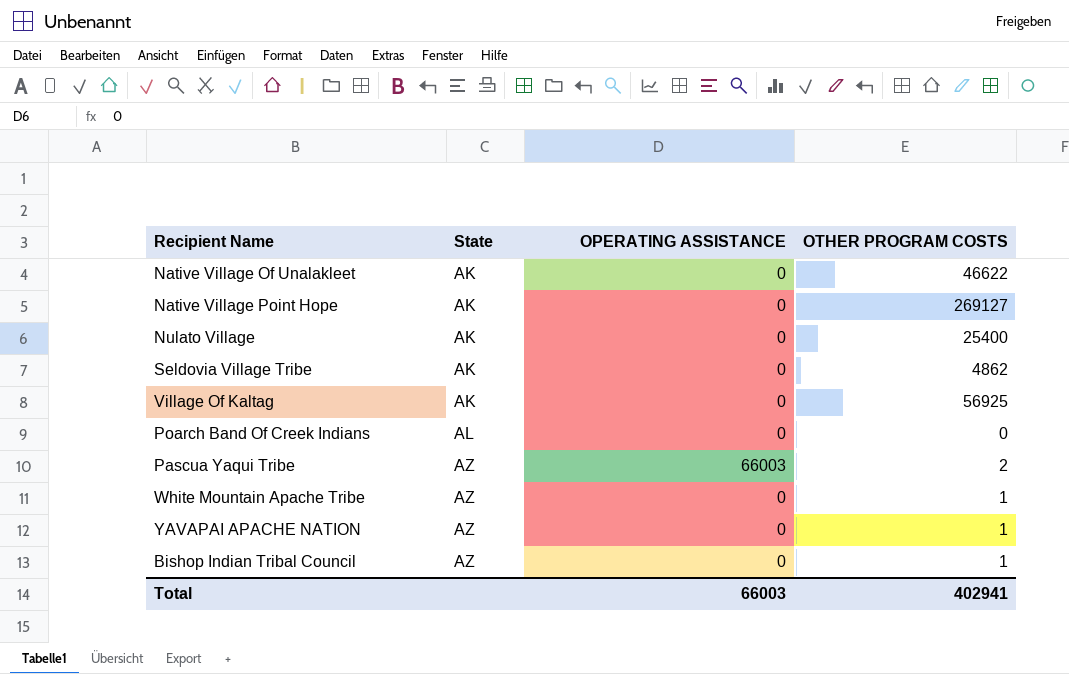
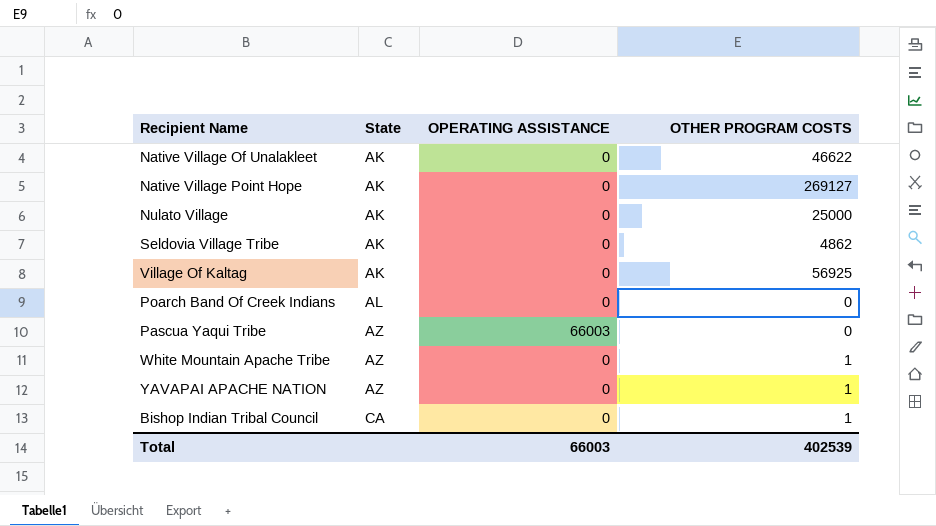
Nulato Village | OTHER PROGRAM COSTS: 25400 -> 25000
Pascua Yaqui Tribe | OTHER PROGRAM COSTS: 2 -> 0
Bishop Indian Tribal Council | State: AZ -> CA
Total | OTHER PROGRAM COSTS: 402941 -> 402539

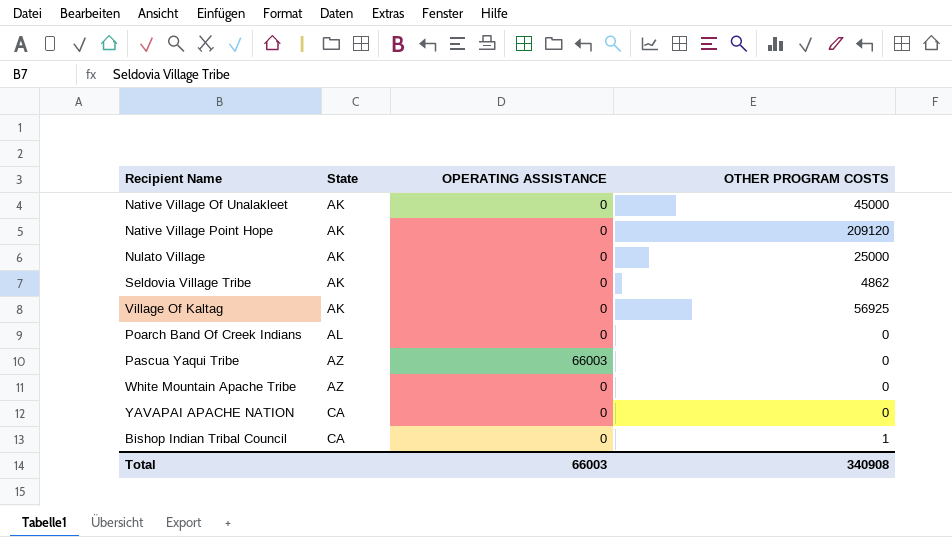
Native Village Of Unalakleet | OTHER PROGRAM COSTS: 46622 -> 45000
Native Village Point Hope | OTHER PROGRAM COSTS: 269127 -> 209120
White Mountain Apache Tribe | OTHER PROGRAM COSTS: 1 -> 0
YAVAPAI APACHE NATION | State: AZ -> CA
YAVAPAI APACHE NATION | OTHER PROGRAM COSTS: 1 -> 0
Total | OTHER PROGRAM COSTS: 402539 -> 340908

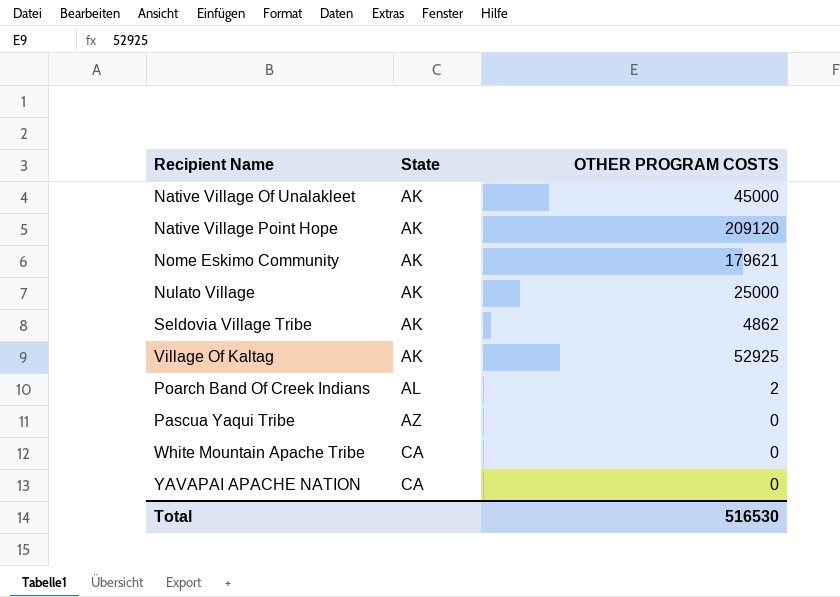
column OPERATING ASSISTANCE | position: 3 -> none
row Bishop Indian Tribal Council: CA | 0 | 1 -> none
row Nome Eskimo Community: none -> AK | 179621
Village Of Kaltag | OTHER PROGRAM COSTS: 56925 -> 52925
Poarch Band Of Creek Indians | OTHER PROGRAM COSTS: 0 -> 2
White Mountain Apache Tribe | State: AZ -> CA
Total | OTHER PROGRAM COSTS: 340908 -> 516530

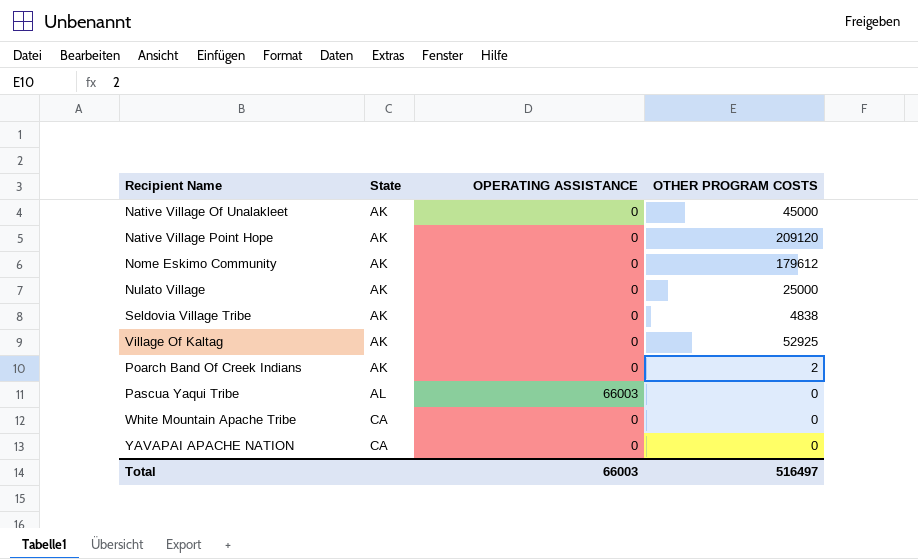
column OPERATING ASSISTANCE | position: none -> 3
Nome Eskimo Community | OTHER PROGRAM COSTS: 179621 -> 179612
Seldovia Village Tribe | OTHER PROGRAM COSTS: 4862 -> 4838
Poarch Band Of Creek Indians | State: AL -> AK
Pascua Yaqui Tribe | State: AZ -> AL
Total | OTHER PROGRAM COSTS: 516530 -> 516497

